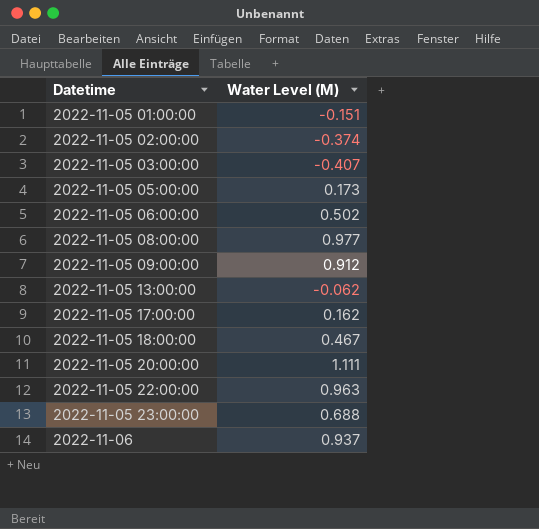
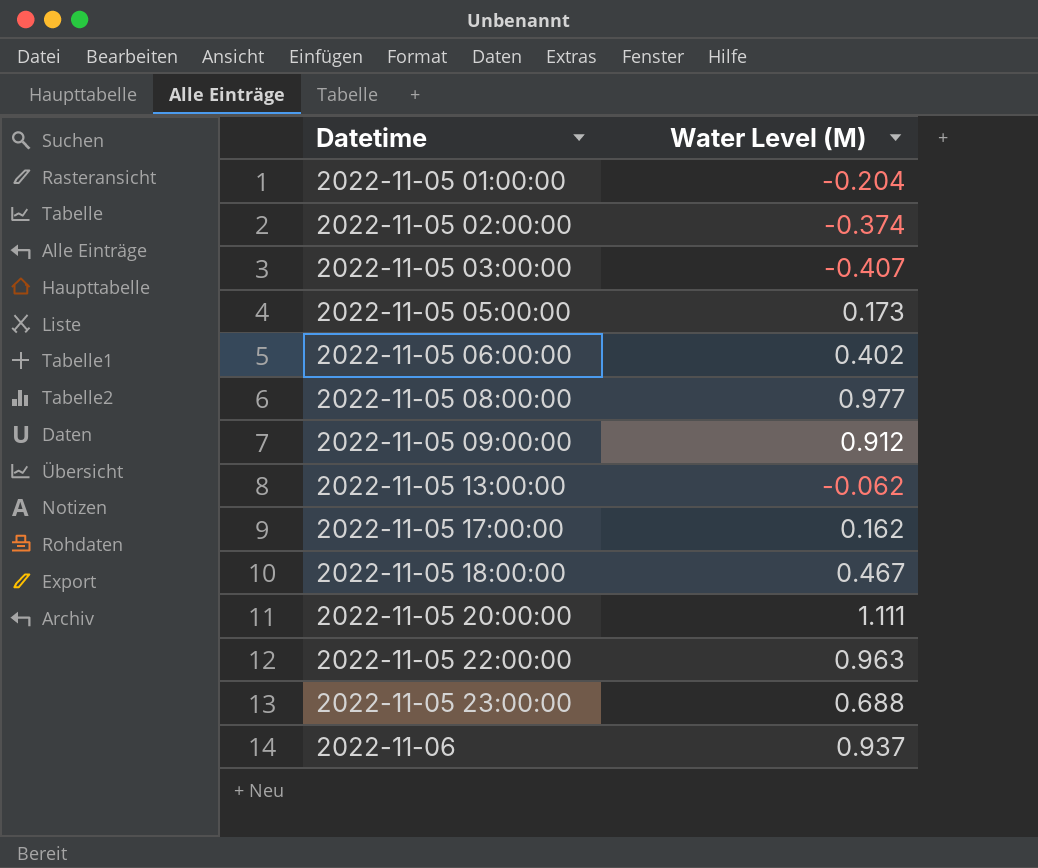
2022-11-05 01:00:00 | Water Level (M): -0.151 -> -0.204
2022-11-05 06:00:00 | Water Level (M): 0.502 -> 0.402

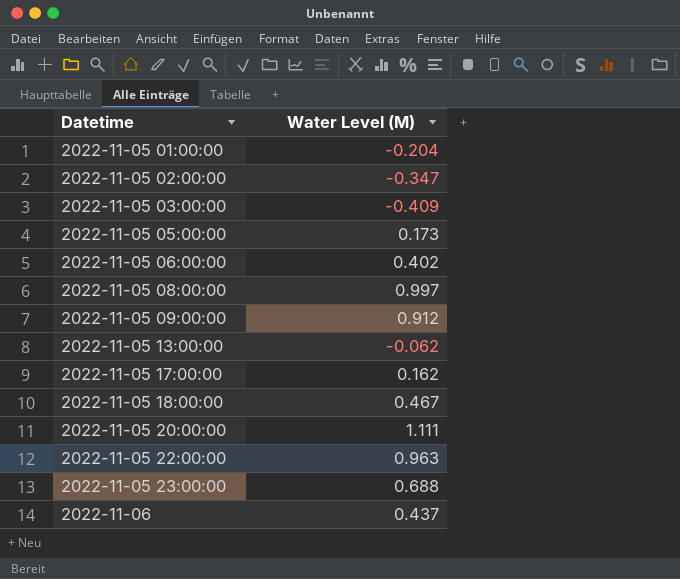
2022-11-05 02:00:00 | Water Level (M): -0.374 -> -0.347
2022-11-05 03:00:00 | Water Level (M): -0.407 -> -0.409
2022-11-05 08:00:00 | Water Level (M): 0.977 -> 0.997
2022-11-06 | Water Level (M): 0.937 -> 0.437

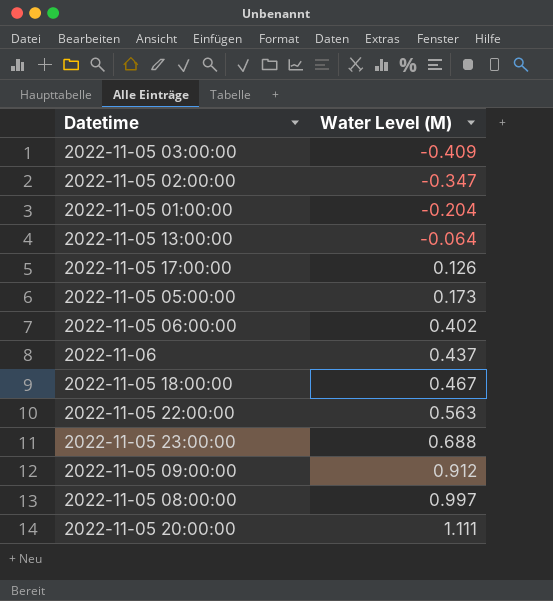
row order: Datetime ascending -> Water Level (M) ascending
2022-11-05 13:00:00 | Water Level (M): -0.062 -> -0.064
2022-11-05 17:00:00 | Water Level (M): 0.162 -> 0.126
2022-11-05 22:00:00 | Water Level (M): 0.963 -> 0.563

